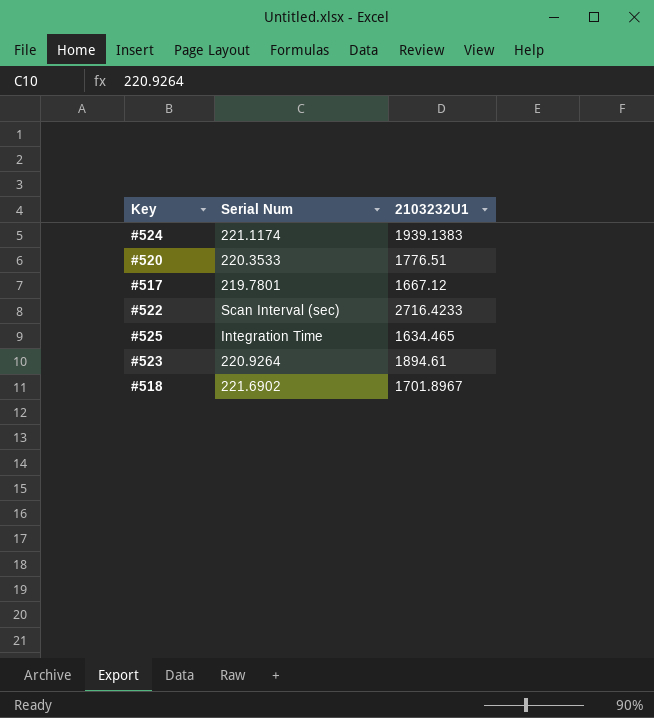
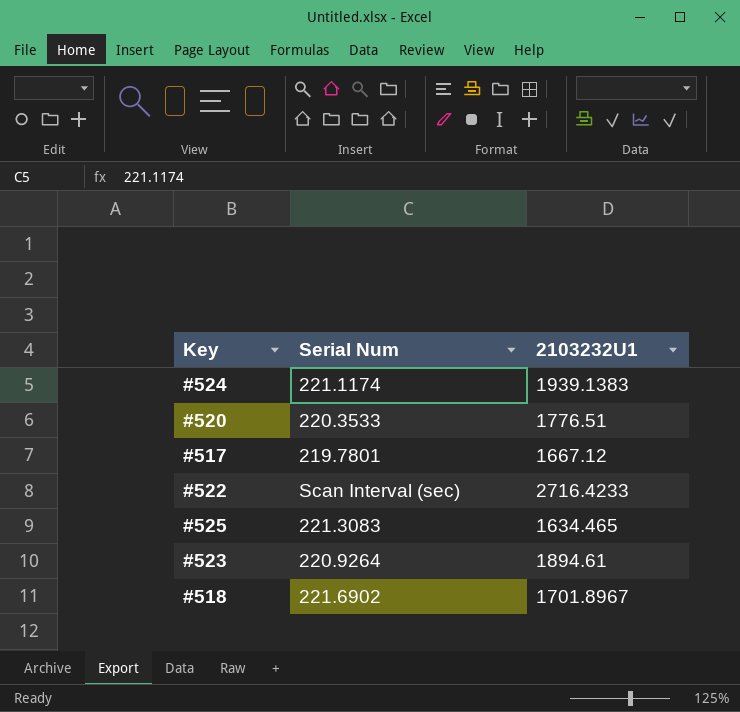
#525 | Serial Num: Integration Time -> 221.3083

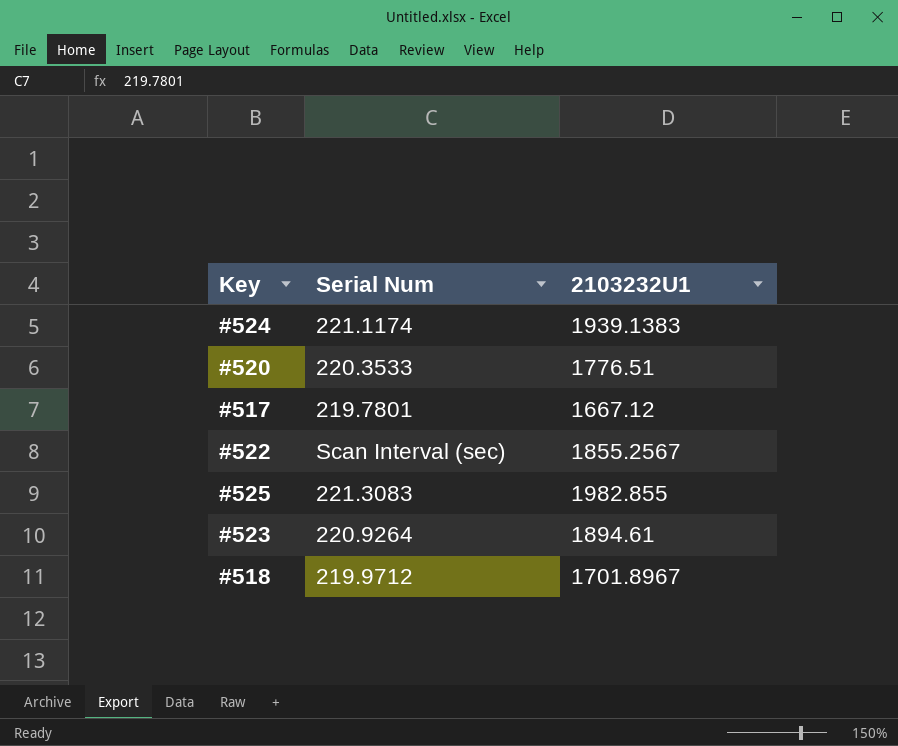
#522 | 2103232U1: 2716.4233 -> 1855.2567
#525 | 2103232U1: 1634.465 -> 1982.855
#518 | Serial Num: 221.6902 -> 219.9712

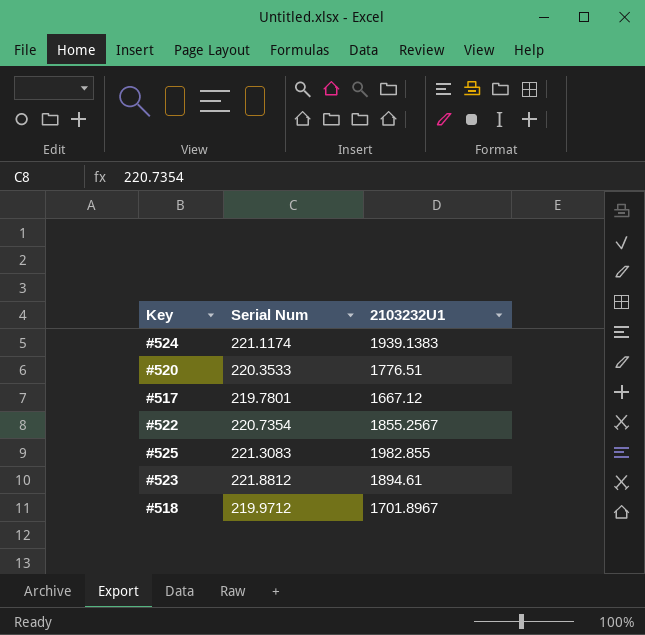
#522 | Serial Num: Scan Interval (sec) -> 220.7354
#523 | Serial Num: 220.9264 -> 221.8812

